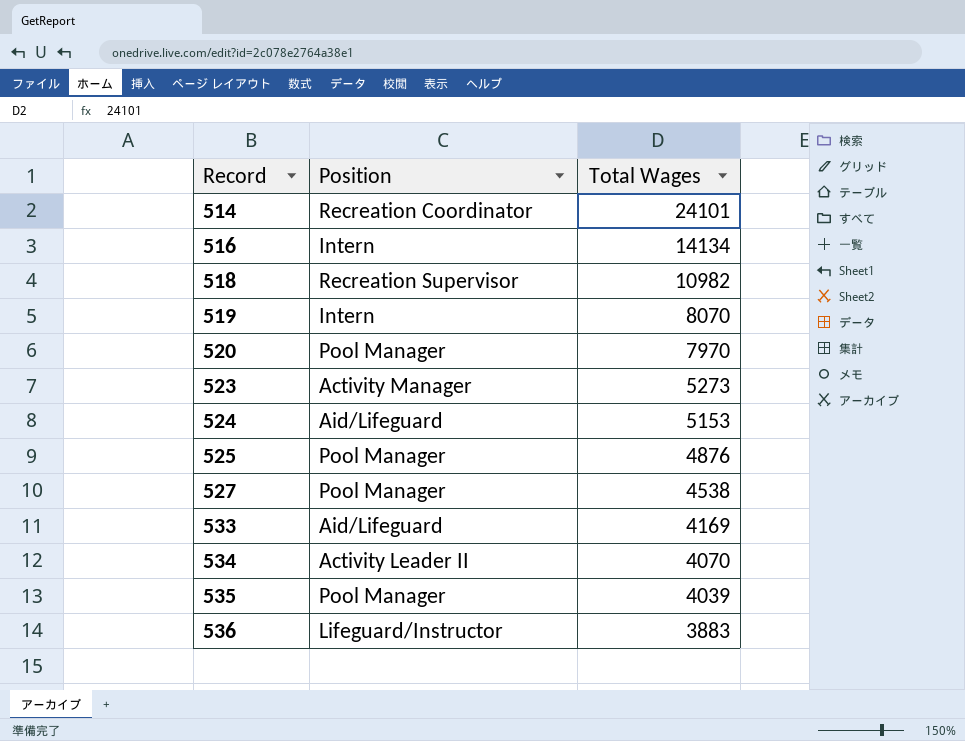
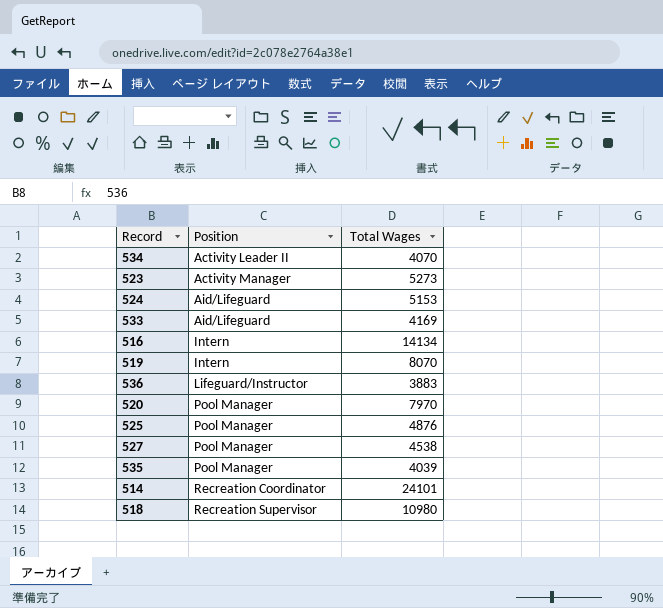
row order: Record ascending -> Position ascending
518 | Total Wages: 10982 -> 10980

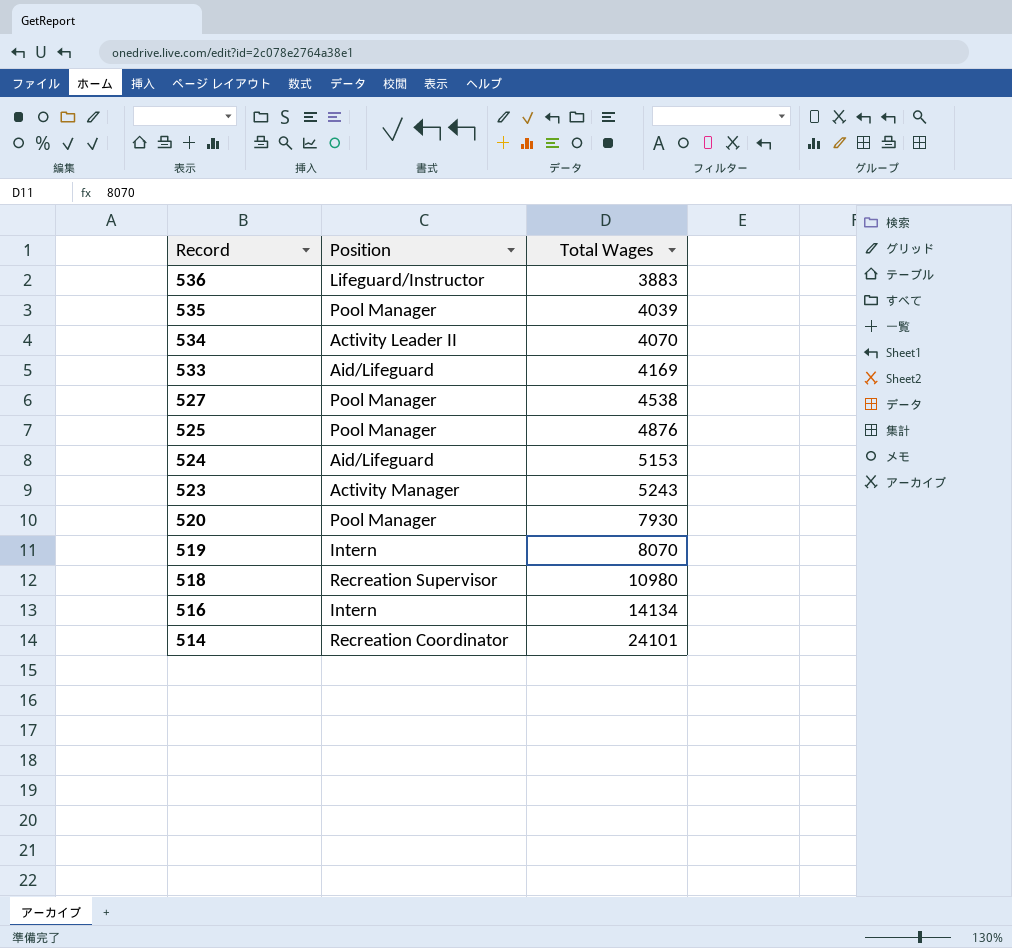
row order: Position ascending -> Record descending
523 | Total Wages: 5273 -> 5243
520 | Total Wages: 7970 -> 7930

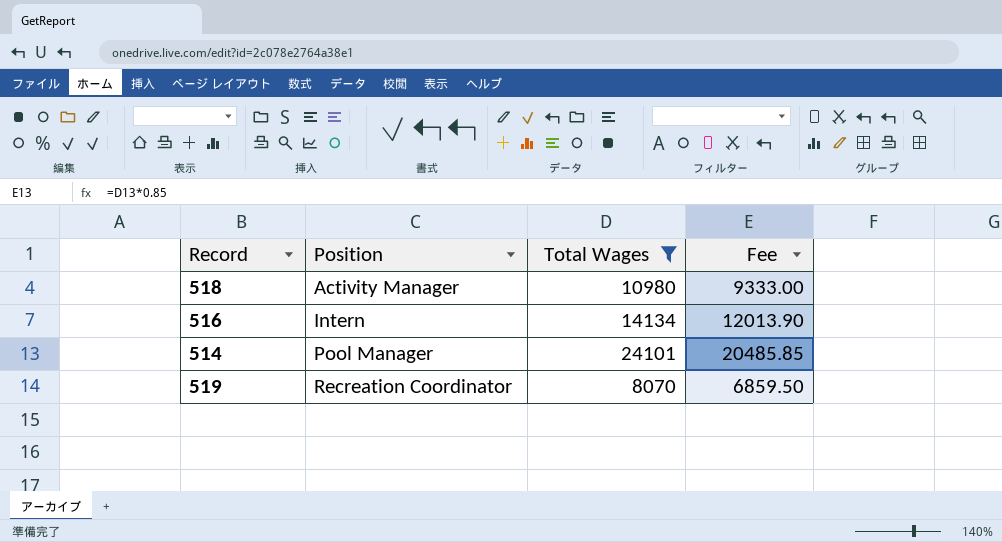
filter: none -> Total Wages >= 8070
row order: Record descending -> Position ascending
column Fee | formula: none -> [Total Wages] * 0.85
518 | Position: Recreation Supervisor -> Activity Manager
514 | Position: Recreation Coordinator -> Pool Manager
519 | Position: Intern -> Recreation Coordinator

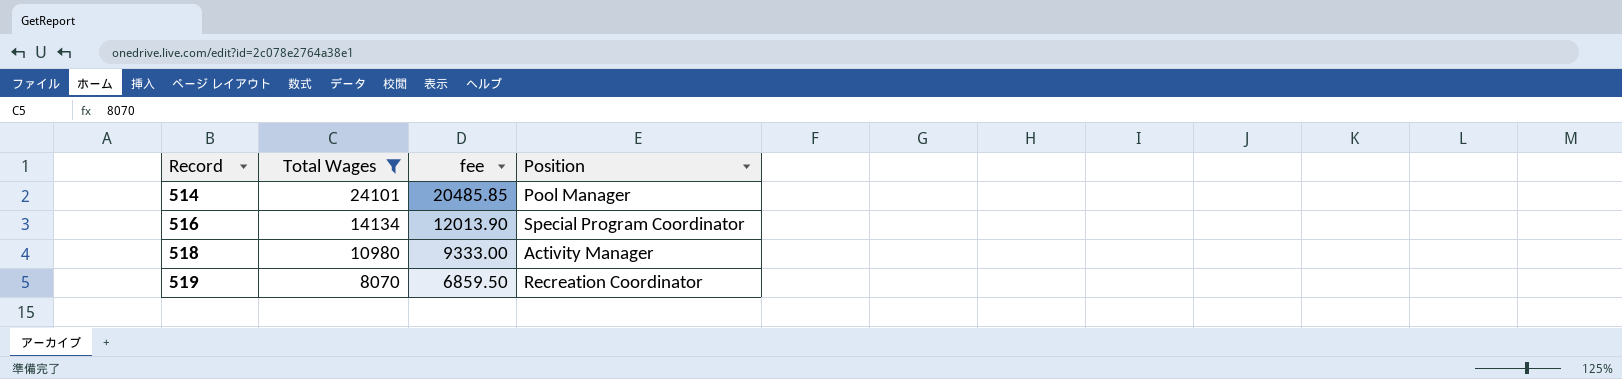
row order: Position ascending -> Record ascending
column name: Fee -> fee
column Position | position: 2 -> 4
516 | Position: Intern -> Special Program Coordinator

